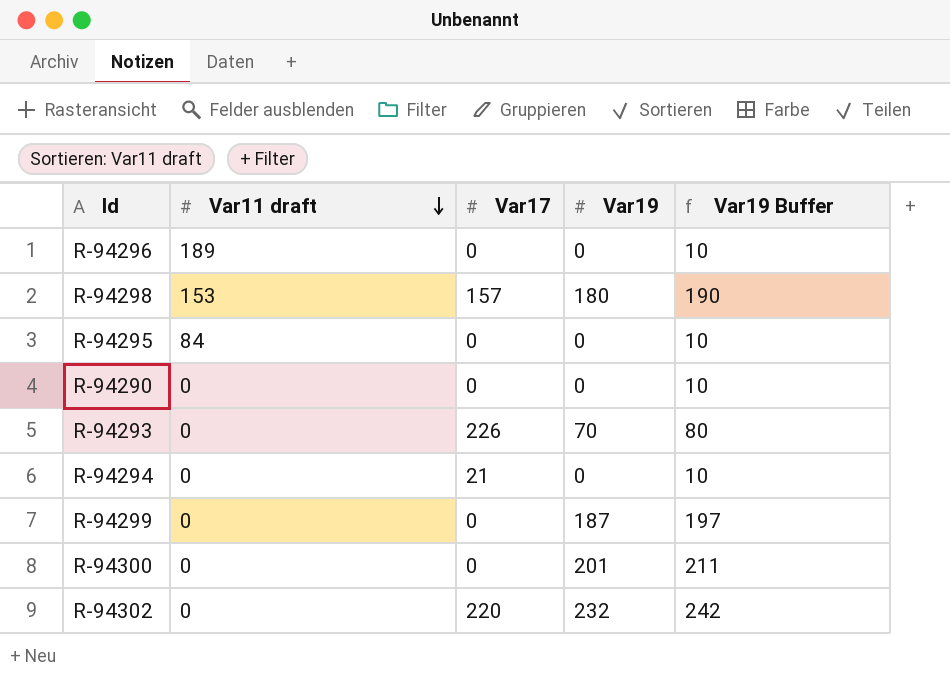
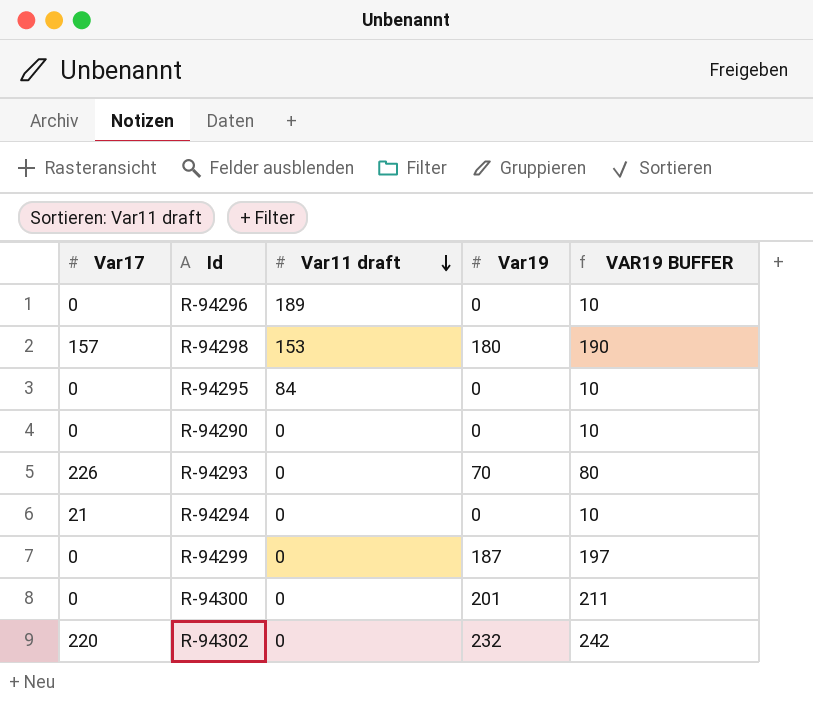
column Var17 | position: 3 -> 1
column name: Var19 Buffer -> VAR19 BUFFER

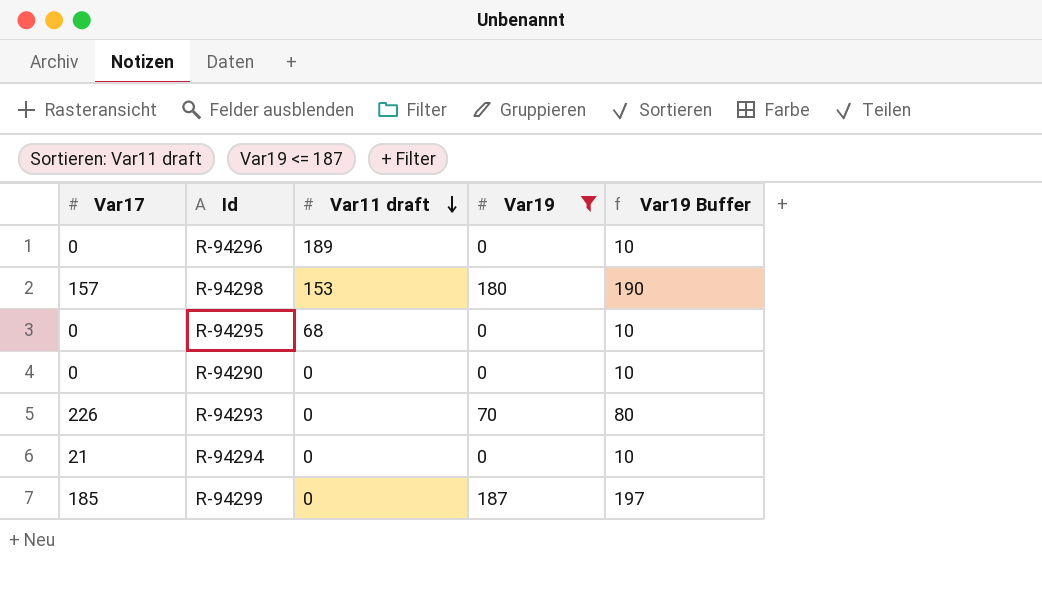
filter: none -> Var19 <= 187
column name: VAR19 BUFFER -> Var19 Buffer
R-94295 | Var11 draft: 84 -> 68
R-94299 | Var17: 0 -> 185

